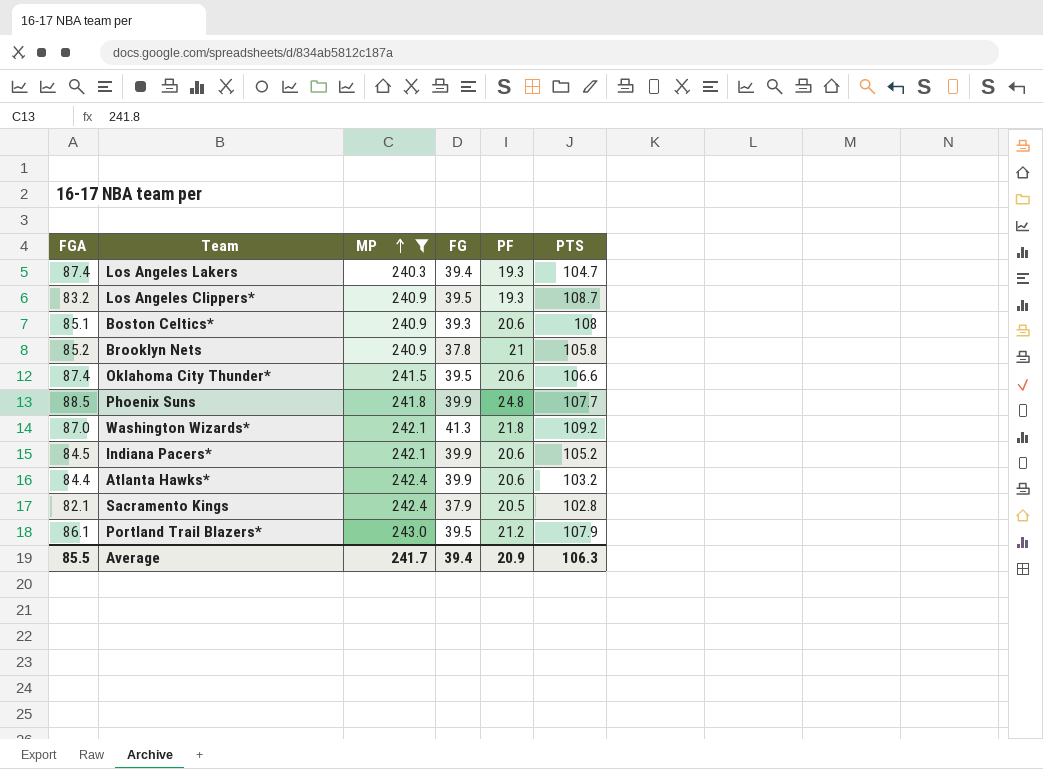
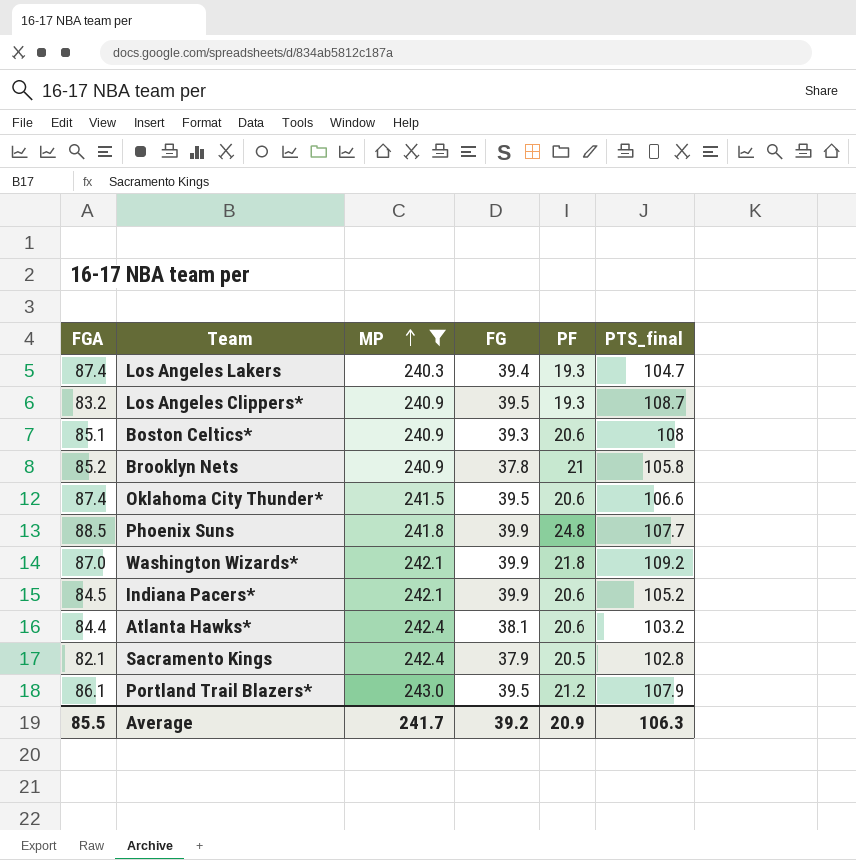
column name: PTS -> PTS_final
Washington Wizards* | FG: 41.3 -> 39.9
Atlanta Hawks* | FG: 39.9 -> 38.1
Average | FG: 39.4 -> 39.2

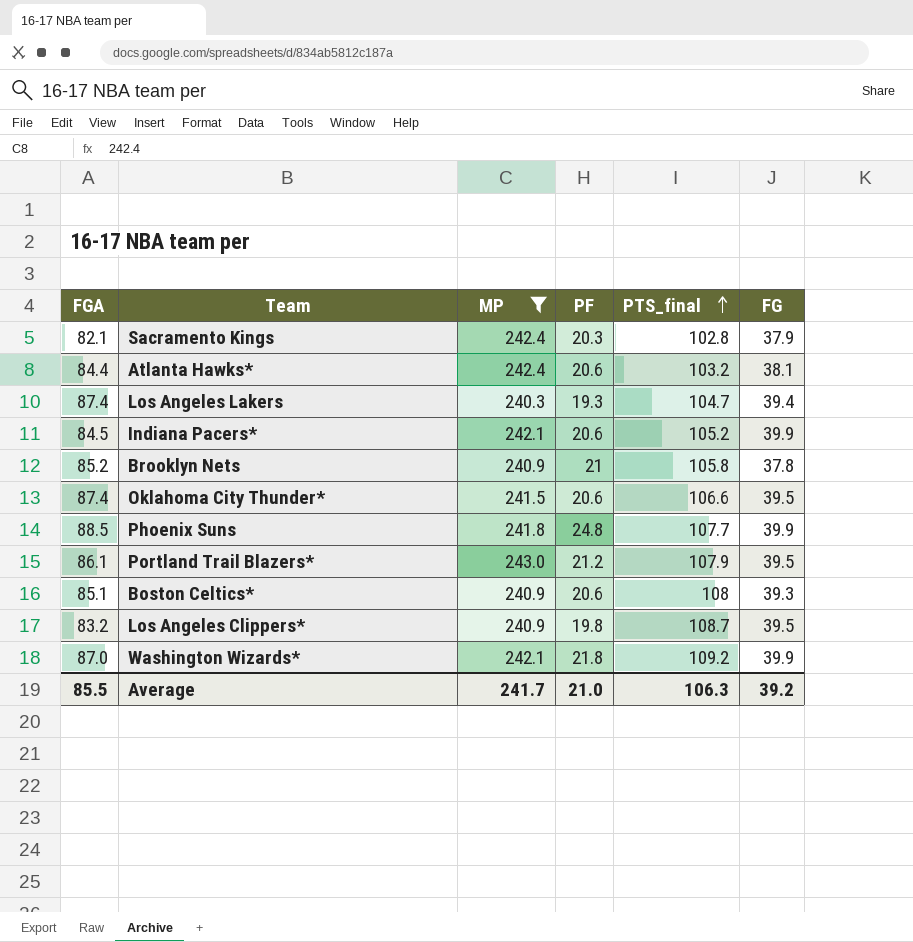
row order: MP ascending -> PTS_final ascending
column FG | position: 4 -> 6
Sacramento Kings | PF: 20.5 -> 20.3
Los Angeles Clippers* | PF: 19.3 -> 19.8
Average | PF: 20.9 -> 21.0

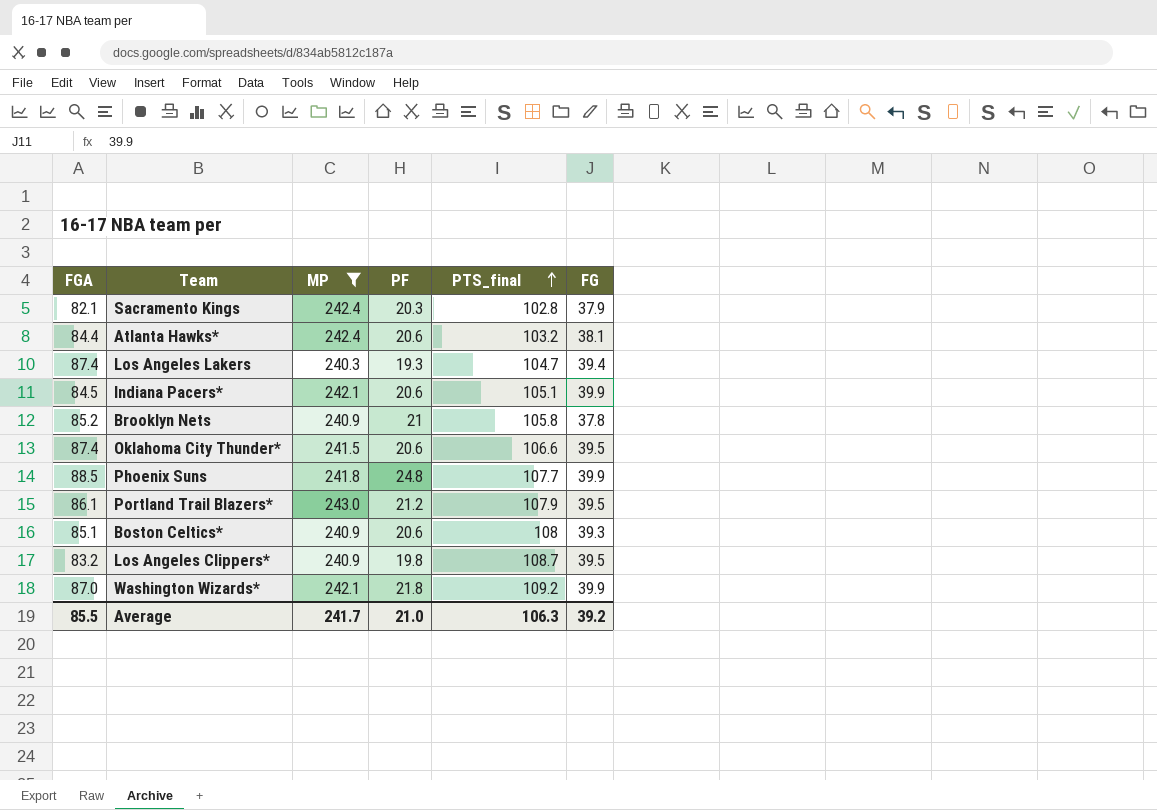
Indiana Pacers* | PTS_final: 105.2 -> 105.1

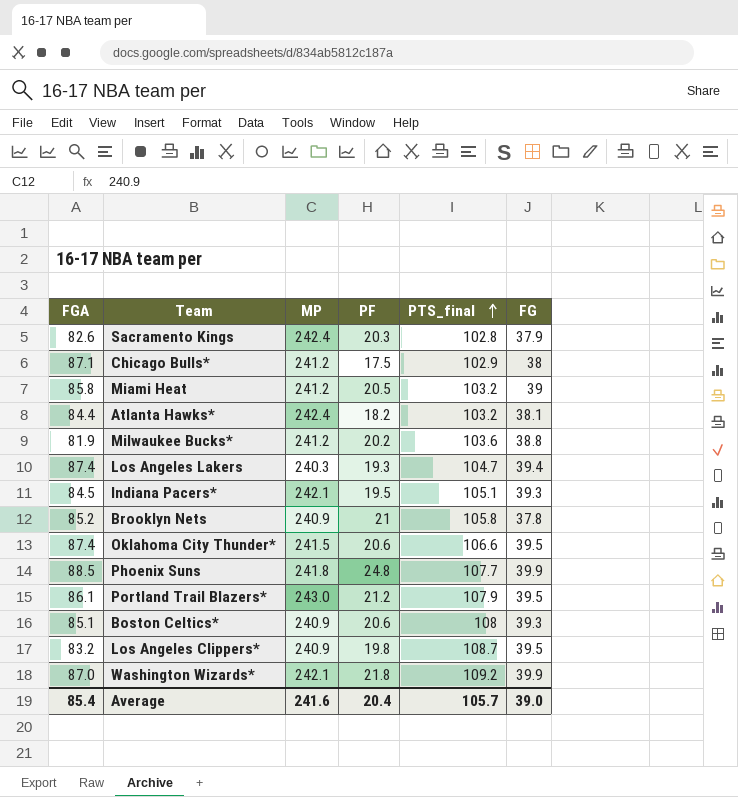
filter: MP != 241.2 -> none
Sacramento Kings | FGA: 82.1 -> 82.6
Atlanta Hawks* | PF: 20.6 -> 18.2
Indiana Pacers* | PF: 20.6 -> 19.5
Indiana Pacers* | FG: 39.9 -> 39.3
Average | FGA: 85.5 -> 85.4
Average | MP: 241.7 -> 241.6
Average | PF: 21.0 -> 20.4
Average | PTS_final: 106.3 -> 105.7
Average | FG: 39.2 -> 39.0

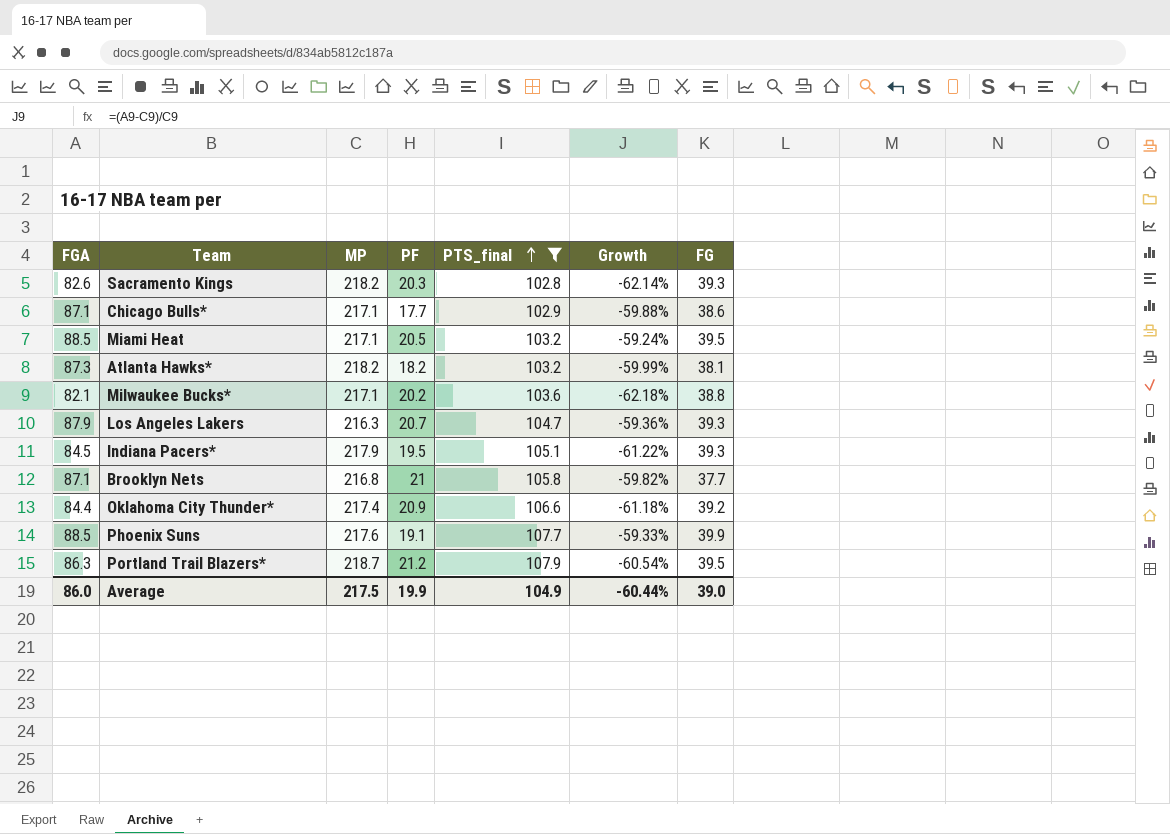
filter: none -> PTS_final <= 107.9
column Growth | formula: none -> ([FGA] - [MP]) / [MP]
Sacramento Kings | MP: 242.4 -> 218.2
Sacramento Kings | FG: 37.9 -> 39.3
Chicago Bulls* | MP: 241.2 -> 217.1
Chicago Bulls* | PF: 17.5 -> 17.7
Chicago Bulls* | FG: 38 -> 38.6
Miami Heat | FGA: 85.8 -> 88.5
Miami Heat | MP: 241.2 -> 217.1
Miami Heat | FG: 39 -> 39.5
Atlanta Hawks* | FGA: 84.4 -> 87.3
Atlanta Hawks* | MP: 242.4 -> 218.2
Milwaukee Bucks* | FGA: 81.9 -> 82.1
Milwaukee Bucks* | MP: 241.2 -> 217.1
Los Angeles Lakers | FGA: 87.4 -> 87.9
Los Angeles Lakers | MP: 240.3 -> 216.3
Los Angeles Lakers | PF: 19.3 -> 20.7
Los Angeles Lakers | FG: 39.4 -> 39.3
Indiana Pacers* | MP: 242.1 -> 217.9
Brooklyn Nets | FGA: 85.2 -> 87.1
Brooklyn Nets | MP: 240.9 -> 216.8
Brooklyn Nets | FG: 37.8 -> 37.7
Oklahoma City Thunder* | FGA: 87.4 -> 84.4
Oklahoma City Thunder* | MP: 241.5 -> 217.4
Oklahoma City Thunder* | PF: 20.6 -> 20.9
Oklahoma City Thunder* | FG: 39.5 -> 39.2
Phoenix Suns | MP: 241.8 -> 217.6
Phoenix Suns | PF: 24.8 -> 19.1
Portland Trail Blazers* | FGA: 86.1 -> 86.3
Portland Trail Blazers* | MP: 243.0 -> 218.7
Average | FGA: 85.4 -> 86.0
Average | MP: 241.6 -> 217.5
Average | PF: 20.4 -> 19.9
Average | PTS_final: 105.7 -> 104.9

